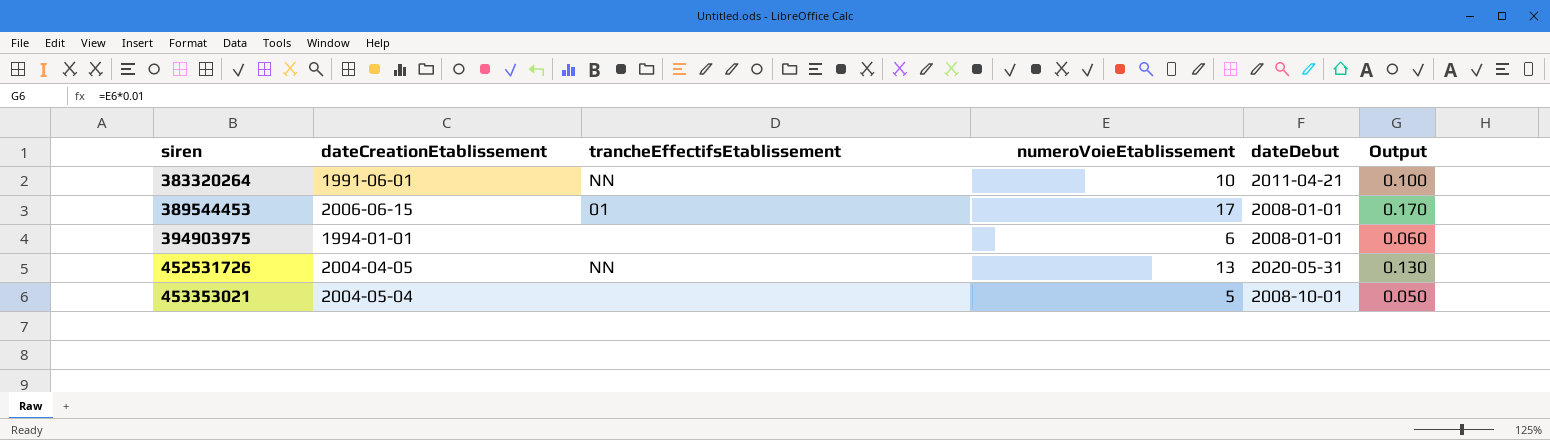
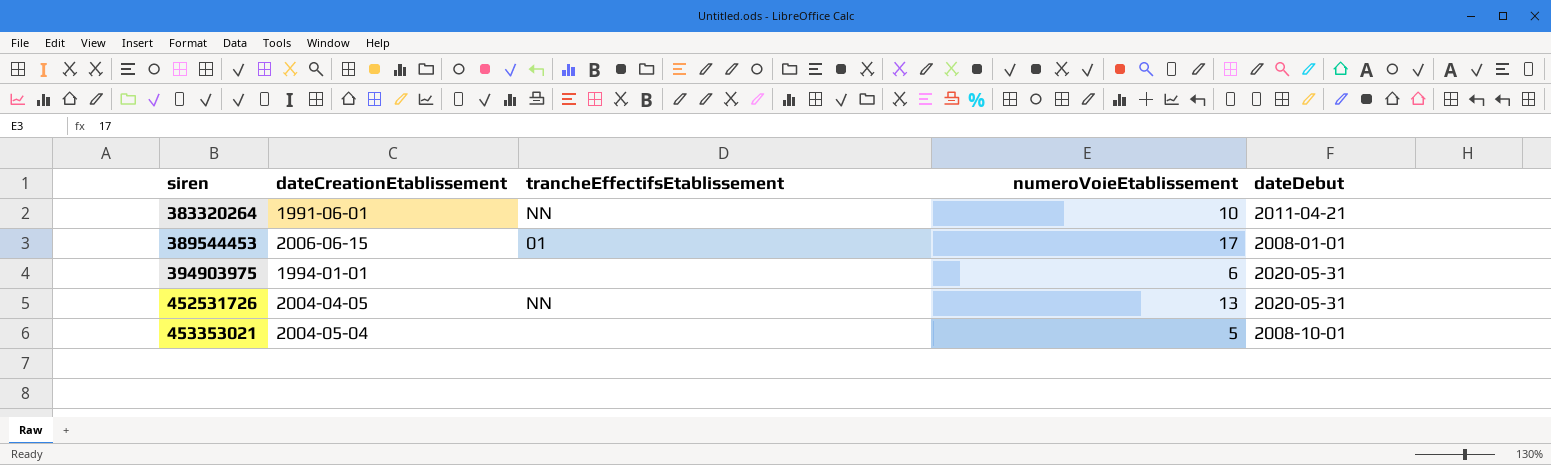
column Output | formula: [numeroVoieEtablissement] * 0.01 -> none
394903975 | dateDebut: 2008-01-01 -> 2020-05-31

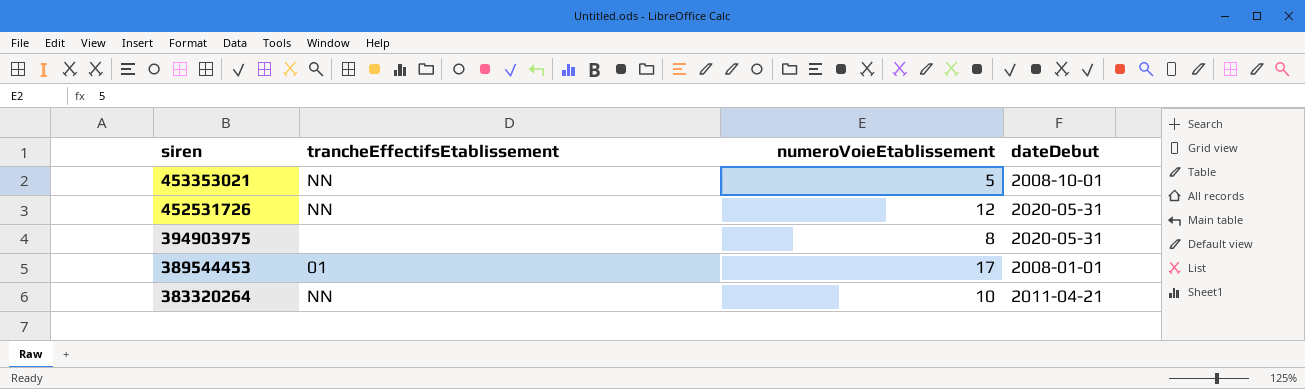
row order: siren ascending -> siren descending
column dateCreationEtablissement | position: 2 -> none
453353021 | trancheEffectifsEtablissement: none -> NN
452531726 | numeroVoieEtablissement: 13 -> 12
394903975 | numeroVoieEtablissement: 6 -> 8

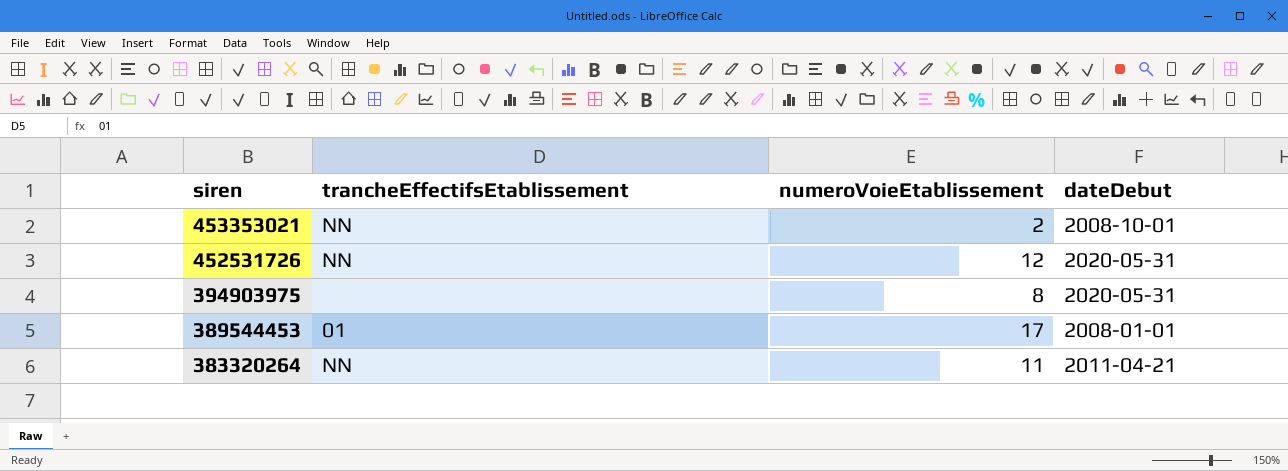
453353021 | numeroVoieEtablissement: 5 -> 2
383320264 | numeroVoieEtablissement: 10 -> 11

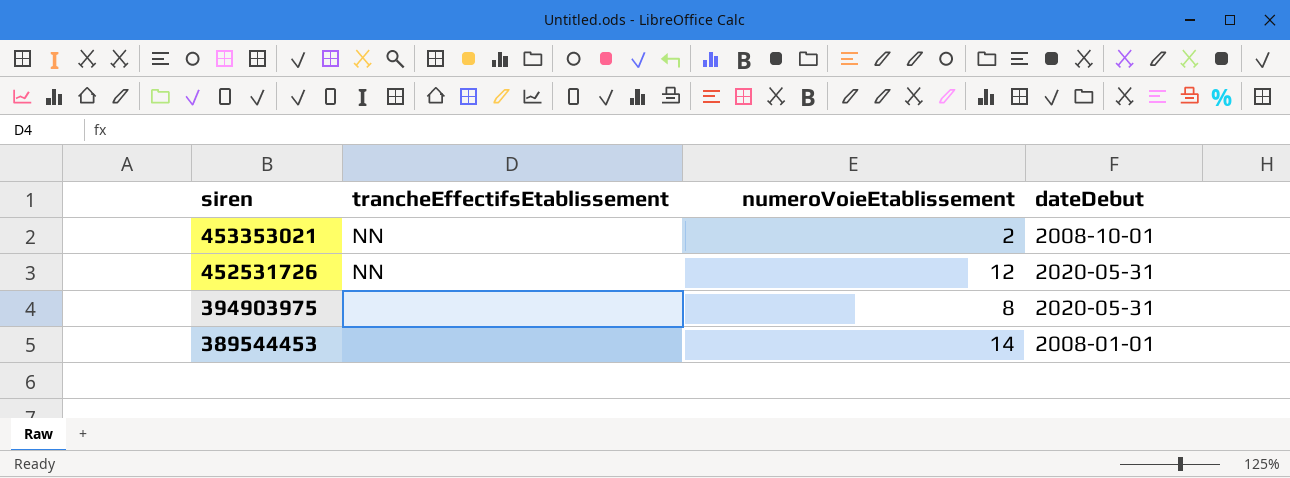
row 383320264: NN | 11 | 2011-04-21 -> none
389544453 | trancheEffectifsEtablissement: 01 -> none
389544453 | numeroVoieEtablissement: 17 -> 14

